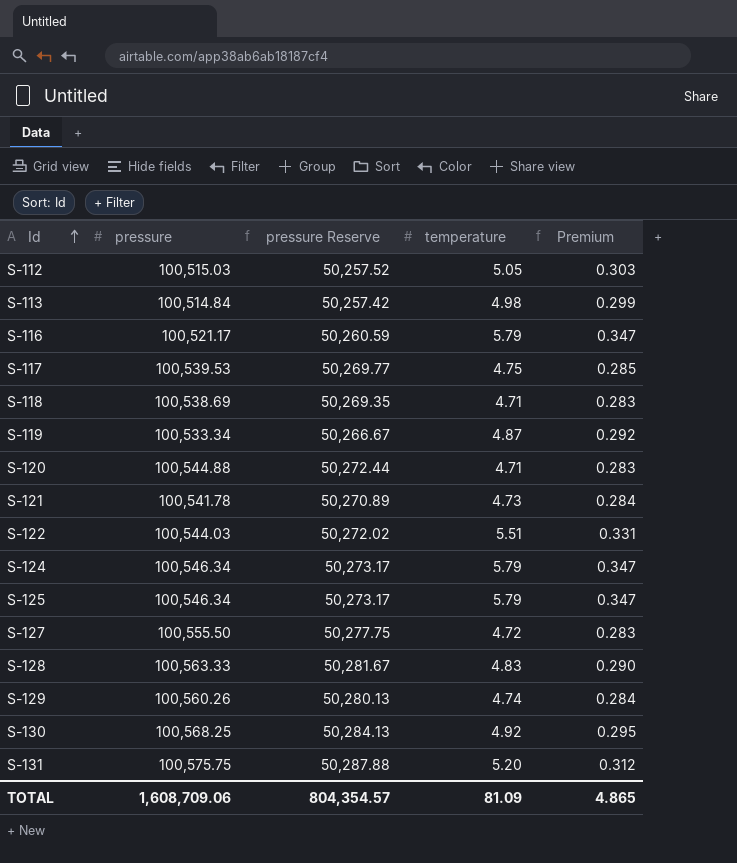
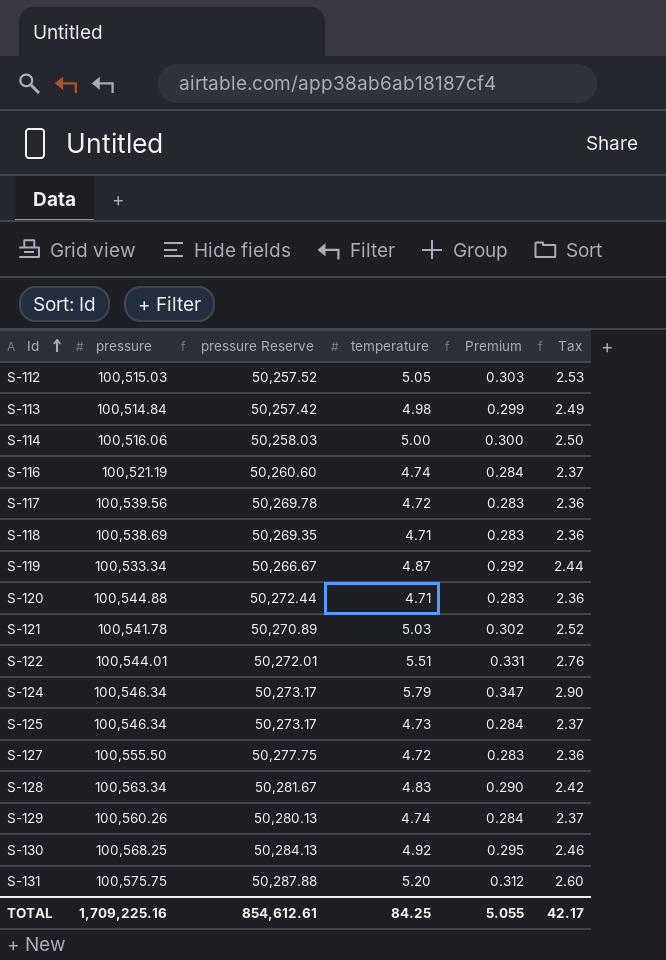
column Tax | formula: none -> [temperature] * 0.5
row S-114: none -> 100,516.06 | 50,258.03 | 5.00 | 0.300 | 2.50
S-116 | pressure: 100,521.17 -> 100,521.19
S-116 | pressure Reserve: 50,260.59 -> 50,260.60
S-116 | temperature: 5.79 -> 4.74
S-116 | Premium: 0.347 -> 0.284
S-117 | pressure: 100,539.53 -> 100,539.56
S-117 | pressure Reserve: 50,269.77 -> 50,269.78
S-117 | temperature: 4.75 -> 4.72
S-117 | Premium: 0.285 -> 0.283
S-121 | temperature: 4.73 -> 5.03
S-121 | Premium: 0.284 -> 0.302
S-122 | pressure: 100,544.03 -> 100,544.01
S-122 | pressure Reserve: 50,272.02 -> 50,272.01
S-125 | temperature: 5.79 -> 4.73
S-125 | Premium: 0.347 -> 0.284
S-128 | pressure: 100,563.33 -> 100,563.34
TOTAL | pressure: 1,608,709.06 -> 1,709,225.16
TOTAL | pressure Reserve: 804,354.57 -> 854,612.61
TOTAL | temperature: 81.09 -> 84.25
TOTAL | Premium: 4.865 -> 5.055

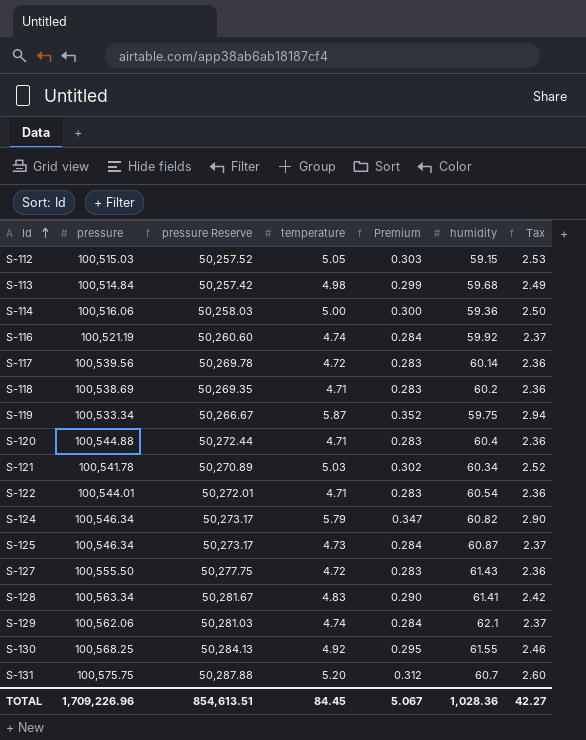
column humidity | position: none -> 6
S-119 | temperature: 4.87 -> 5.87
S-119 | Premium: 0.292 -> 0.352
S-119 | Tax: 2.44 -> 2.94
S-122 | temperature: 5.51 -> 4.71
S-122 | Premium: 0.331 -> 0.283
S-122 | Tax: 2.76 -> 2.36
S-129 | pressure: 100,560.26 -> 100,562.06
S-129 | pressure Reserve: 50,280.13 -> 50,281.03
TOTAL | pressure: 1,709,225.16 -> 1,709,226.96
TOTAL | pressure Reserve: 854,612.61 -> 854,613.51
TOTAL | temperature: 84.25 -> 84.45
TOTAL | Premium: 5.055 -> 5.067
TOTAL | Tax: 42.17 -> 42.27

